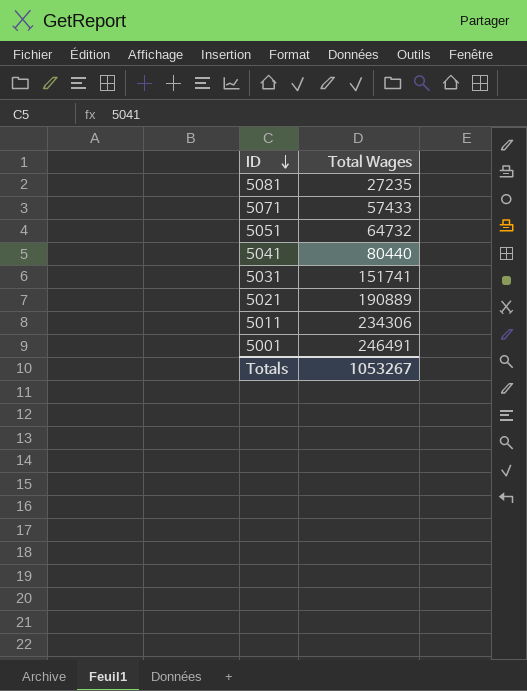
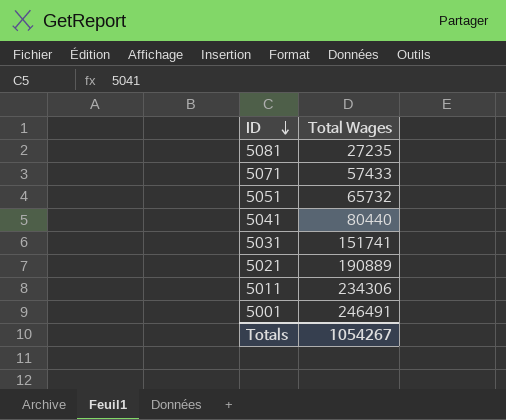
5051 | Total Wages: 64732 -> 65732
Totals | Total Wages: 1053267 -> 1054267

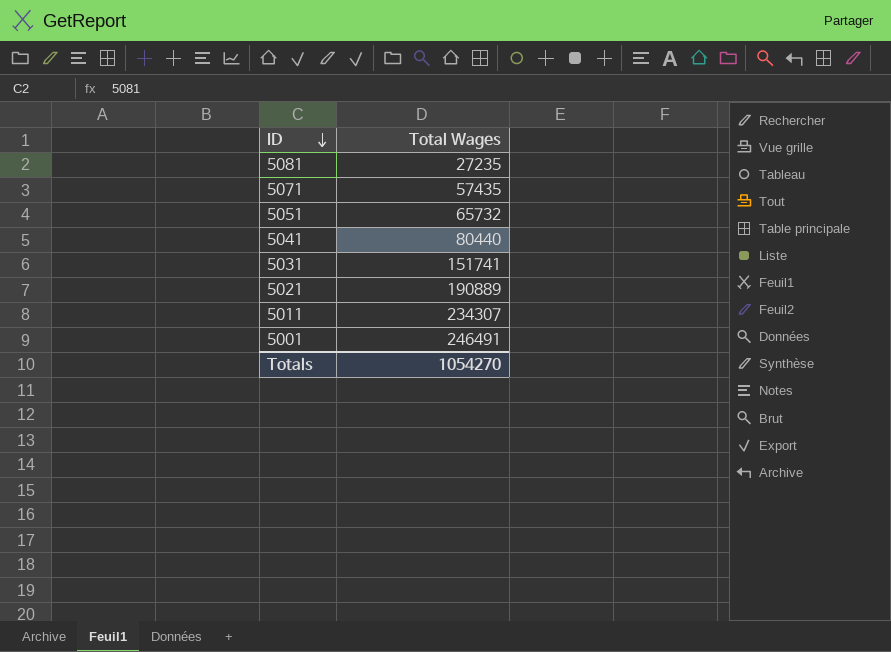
5071 | Total Wages: 57433 -> 57435
5011 | Total Wages: 234306 -> 234307
Totals | Total Wages: 1054267 -> 1054270

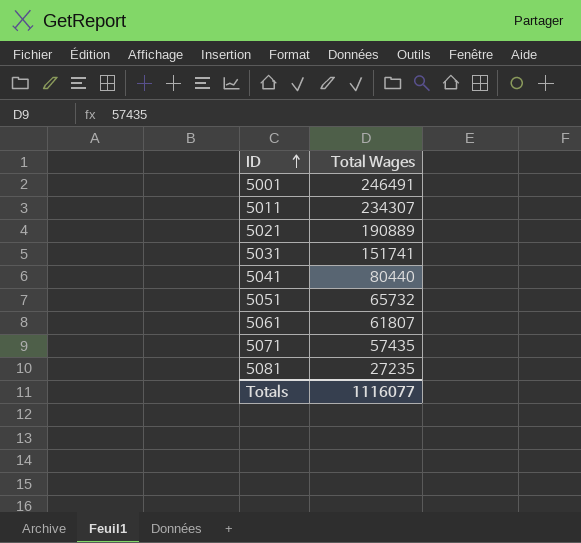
row order: ID descending -> ID ascending
row 5061: none -> 61807
Totals | Total Wages: 1054270 -> 1116077

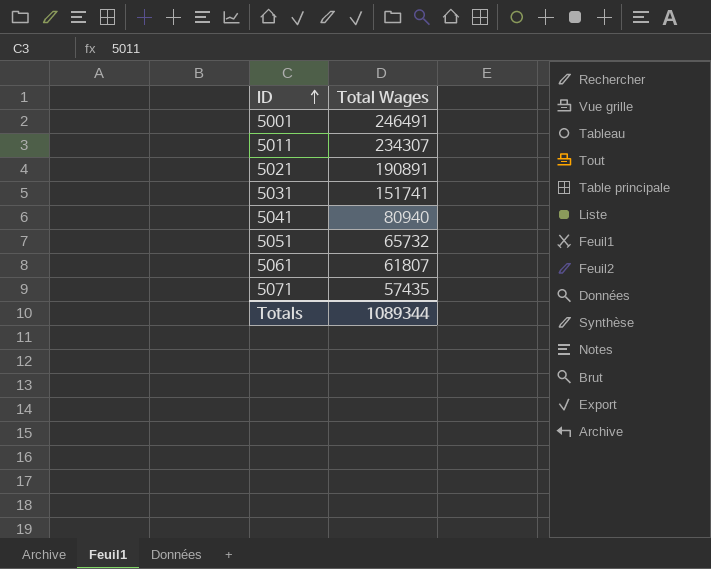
row 5081: 27235 -> none
5021 | Total Wages: 190889 -> 190891
5041 | Total Wages: 80440 -> 80940
Totals | Total Wages: 1116077 -> 1089344

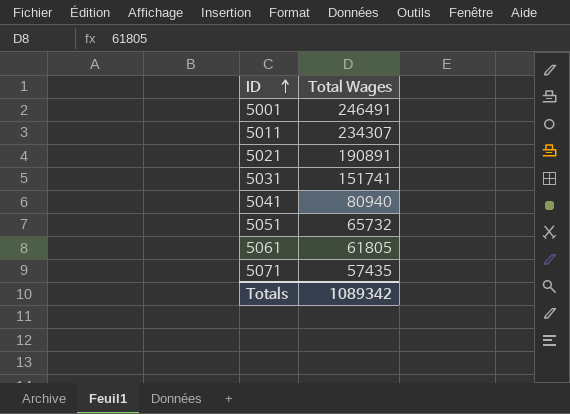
5061 | Total Wages: 61807 -> 61805
Totals | Total Wages: 1089344 -> 1089342

